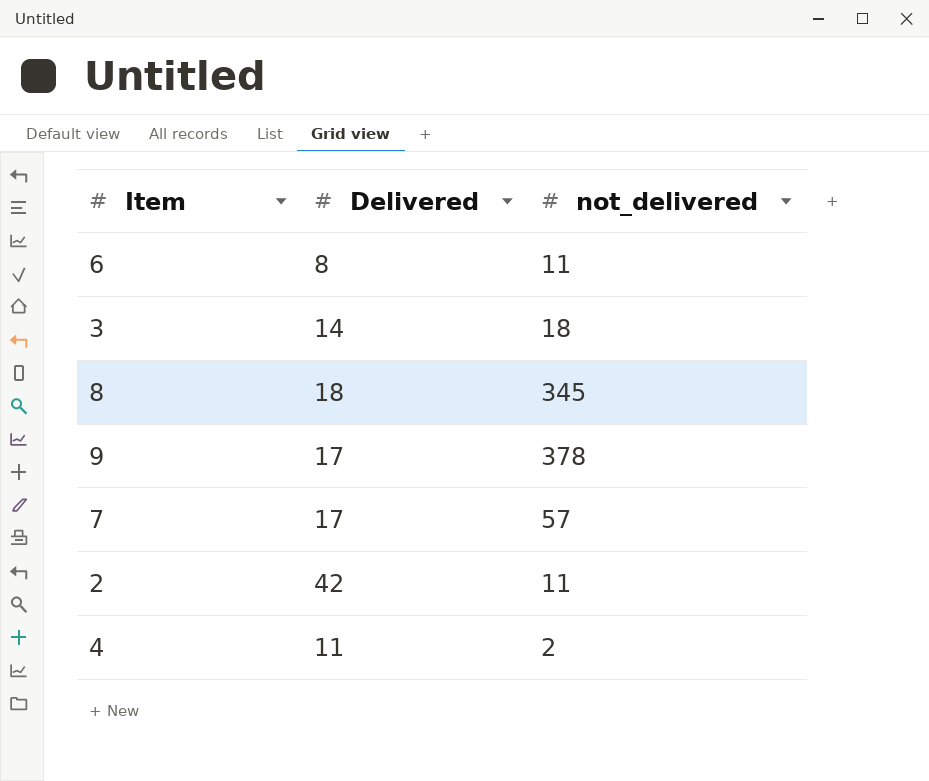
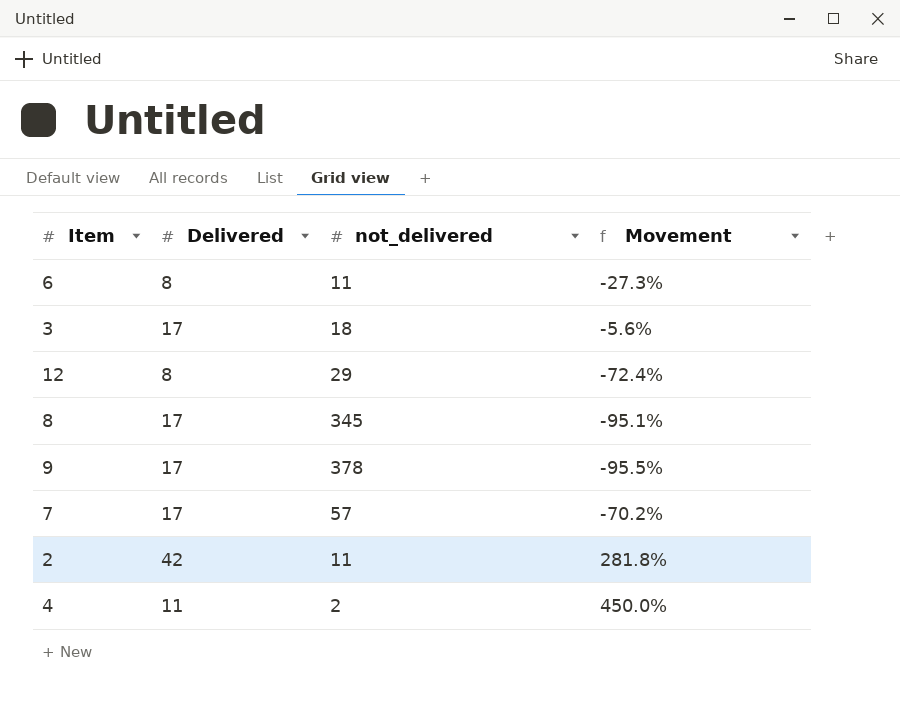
column Movement | formula: none -> ([Delivered] - [not_delivered]) / [not_delivered]
3 | Delivered: 14 -> 17
row 12: none -> 8 | 29 | -72.4%
8 | Delivered: 18 -> 17

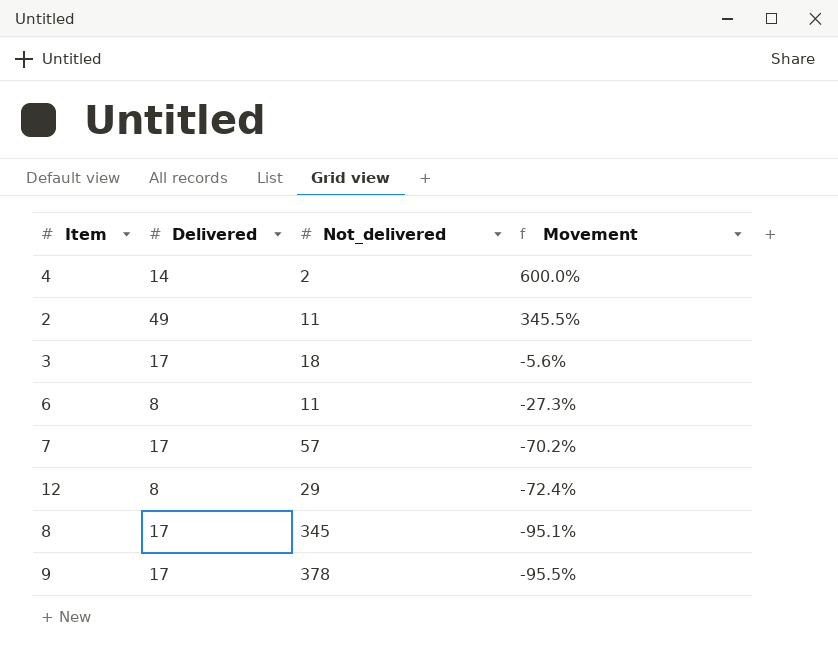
row order: none -> Movement descending
column name: not_delivered -> Not_delivered
4 | Delivered: 11 -> 14
4 | Movement: 450.0% -> 600.0%
2 | Delivered: 42 -> 49
2 | Movement: 281.8% -> 345.5%

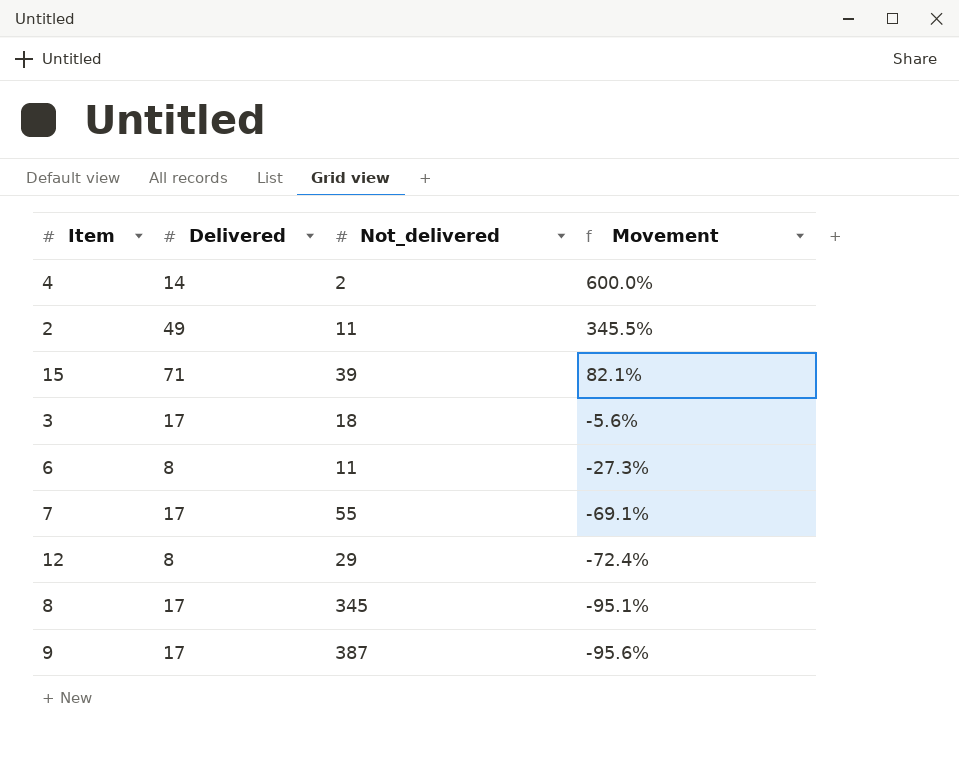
row 15: none -> 71 | 39 | 82.1%
7 | Not_delivered: 57 -> 55
7 | Movement: -70.2% -> -69.1%
9 | Not_delivered: 378 -> 387
9 | Movement: -95.5% -> -95.6%

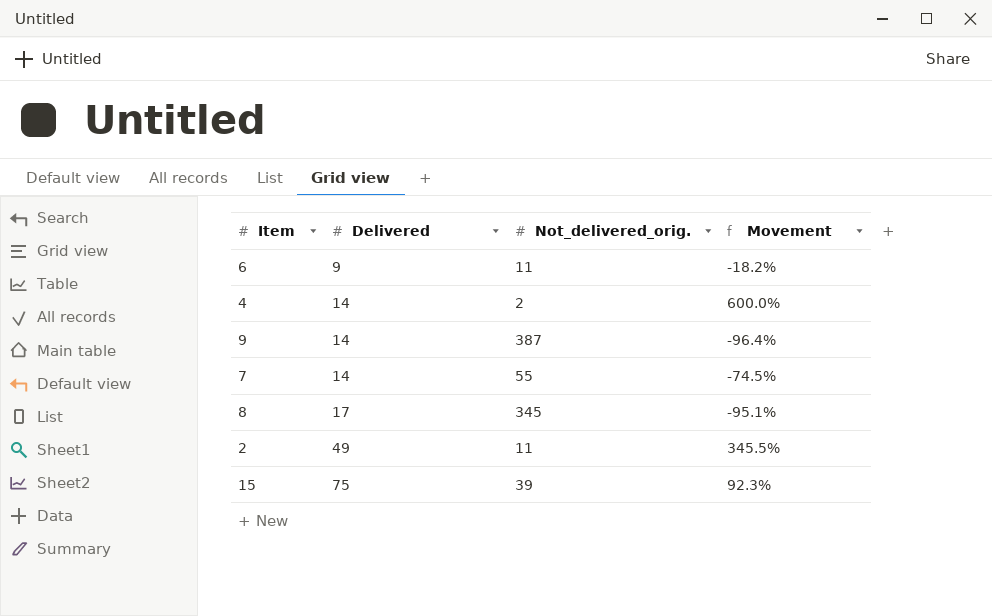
row order: Movement descending -> Delivered ascending
column name: Not_delivered -> Not_delivered_orig.
row 3: 17 | 18 | -5.6% -> none
row 12: 8 | 29 | -72.4% -> none
6 | Delivered: 8 -> 9
6 | Movement: -27.3% -> -18.2%
9 | Delivered: 17 -> 14
9 | Movement: -95.6% -> -96.4%
7 | Delivered: 17 -> 14
7 | Movement: -69.1% -> -74.5%
15 | Delivered: 71 -> 75
15 | Movement: 82.1% -> 92.3%

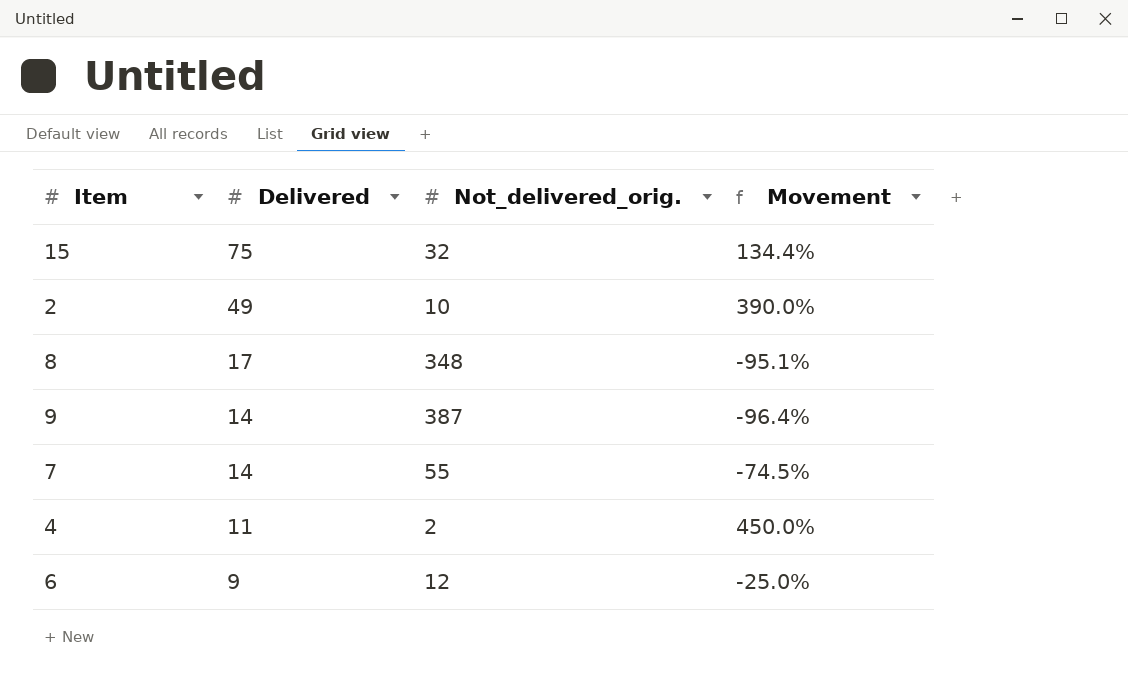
row order: Delivered ascending -> Delivered descending
15 | Not_delivered_orig.: 39 -> 32
15 | Movement: 92.3% -> 134.4%
2 | Not_delivered_orig.: 11 -> 10
2 | Movement: 345.5% -> 390.0%
8 | Not_delivered_orig.: 345 -> 348
4 | Delivered: 14 -> 11
4 | Movement: 600.0% -> 450.0%
6 | Not_delivered_orig.: 11 -> 12
6 | Movement: -18.2% -> -25.0%

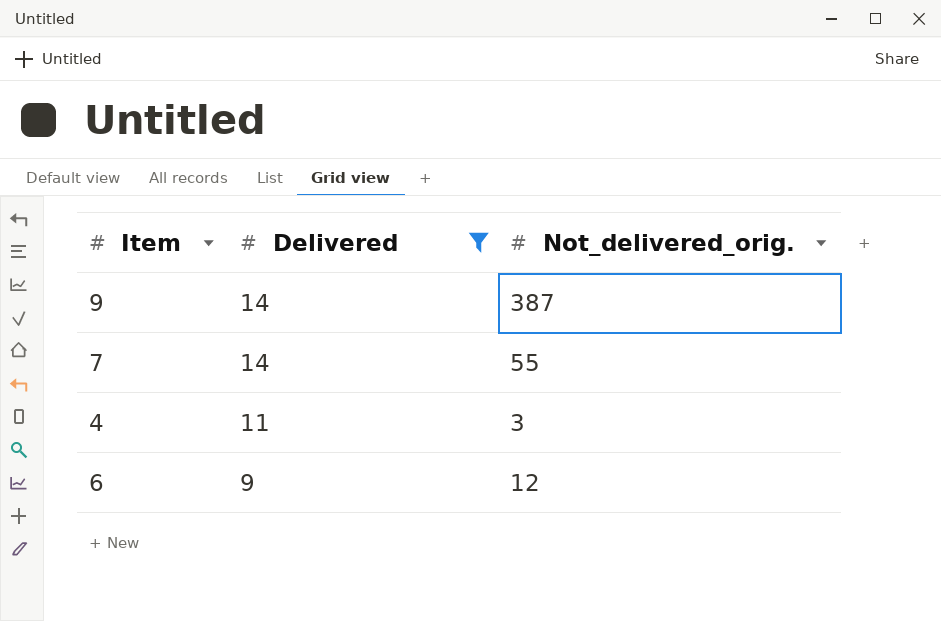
filter: none -> Delivered <= 14
column Movement | formula: ([Delivered] - [Not_delivered_orig.]) / [Not_delivered_orig.] -> none
4 | Not_delivered_orig.: 2 -> 3

